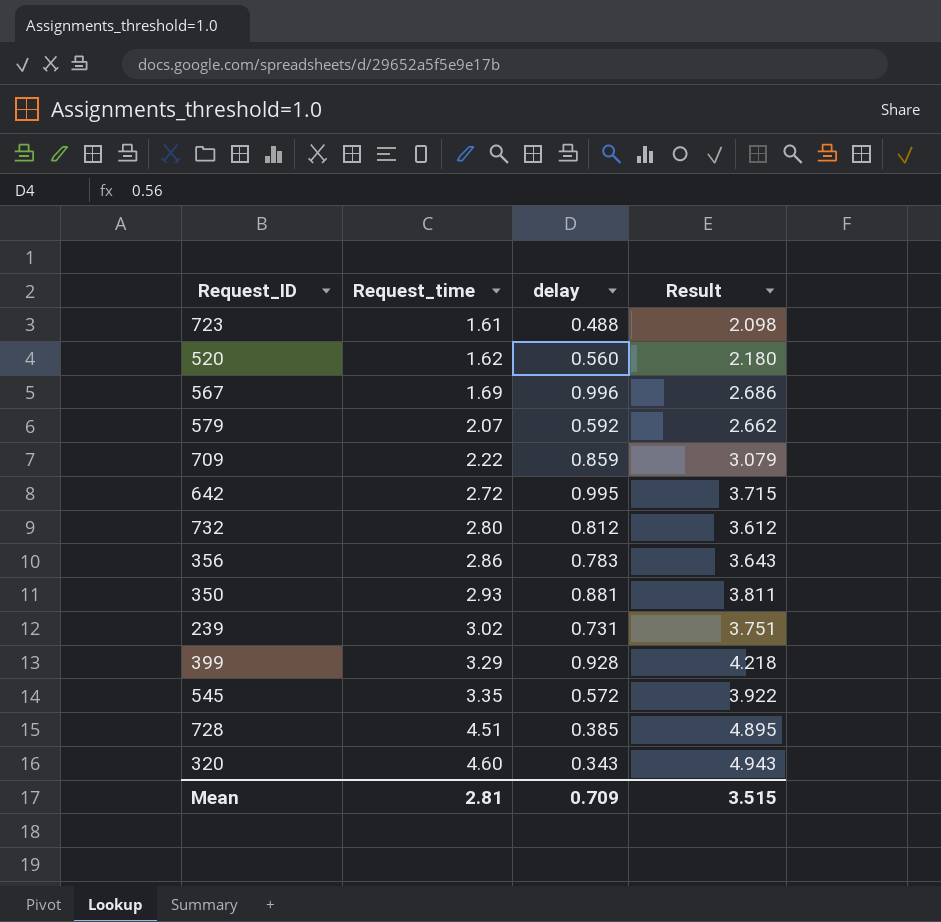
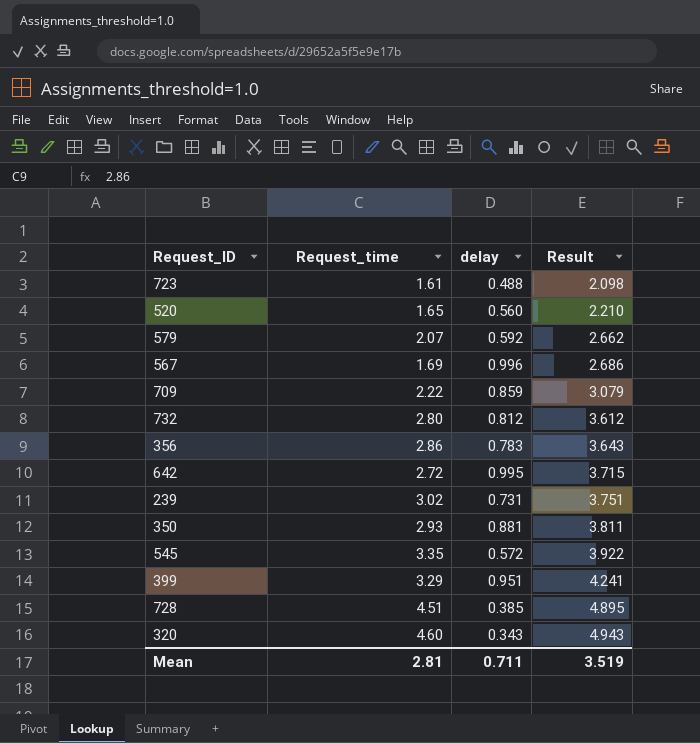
row order: Request_time ascending -> Result ascending
520 | Request_time: 1.62 -> 1.65
520 | Result: 2.180 -> 2.210
399 | delay: 0.928 -> 0.951
399 | Result: 4.218 -> 4.241
Mean | delay: 0.709 -> 0.711
Mean | Result: 3.515 -> 3.519

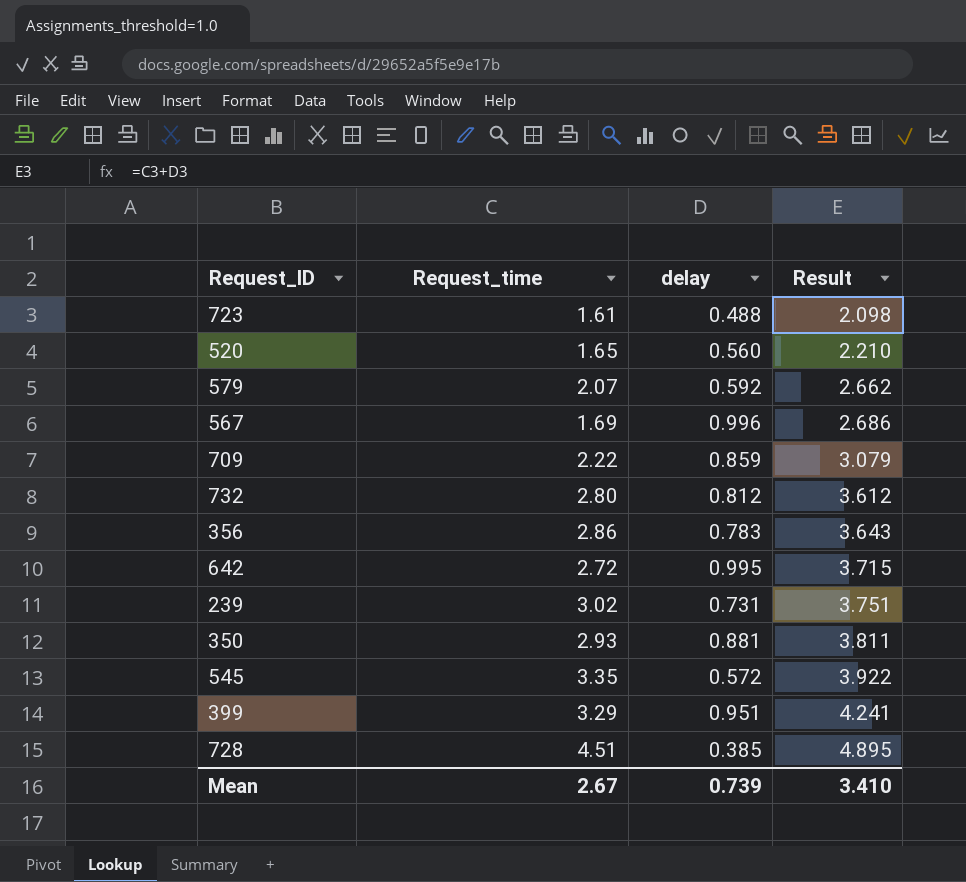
row 320: 4.60 | 0.343 | 4.943 -> none
Mean | Request_time: 2.81 -> 2.67
Mean | delay: 0.711 -> 0.739
Mean | Result: 3.519 -> 3.410

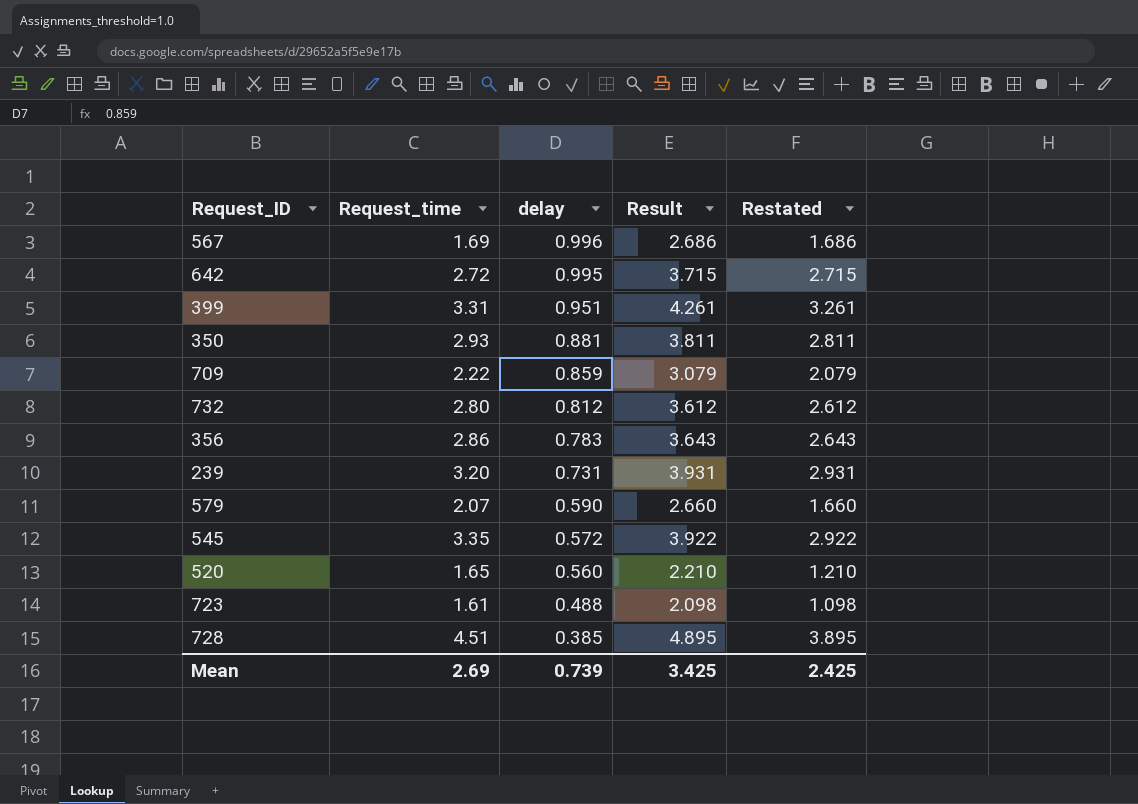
row order: Result ascending -> delay descending
column Restated | formula: none -> [Result] - 1
399 | Request_time: 3.29 -> 3.31
399 | Result: 4.241 -> 4.261
239 | Request_time: 3.02 -> 3.20
239 | Result: 3.751 -> 3.931
579 | delay: 0.592 -> 0.590
579 | Result: 2.662 -> 2.660
Mean | Request_time: 2.67 -> 2.69
Mean | Result: 3.410 -> 3.425

